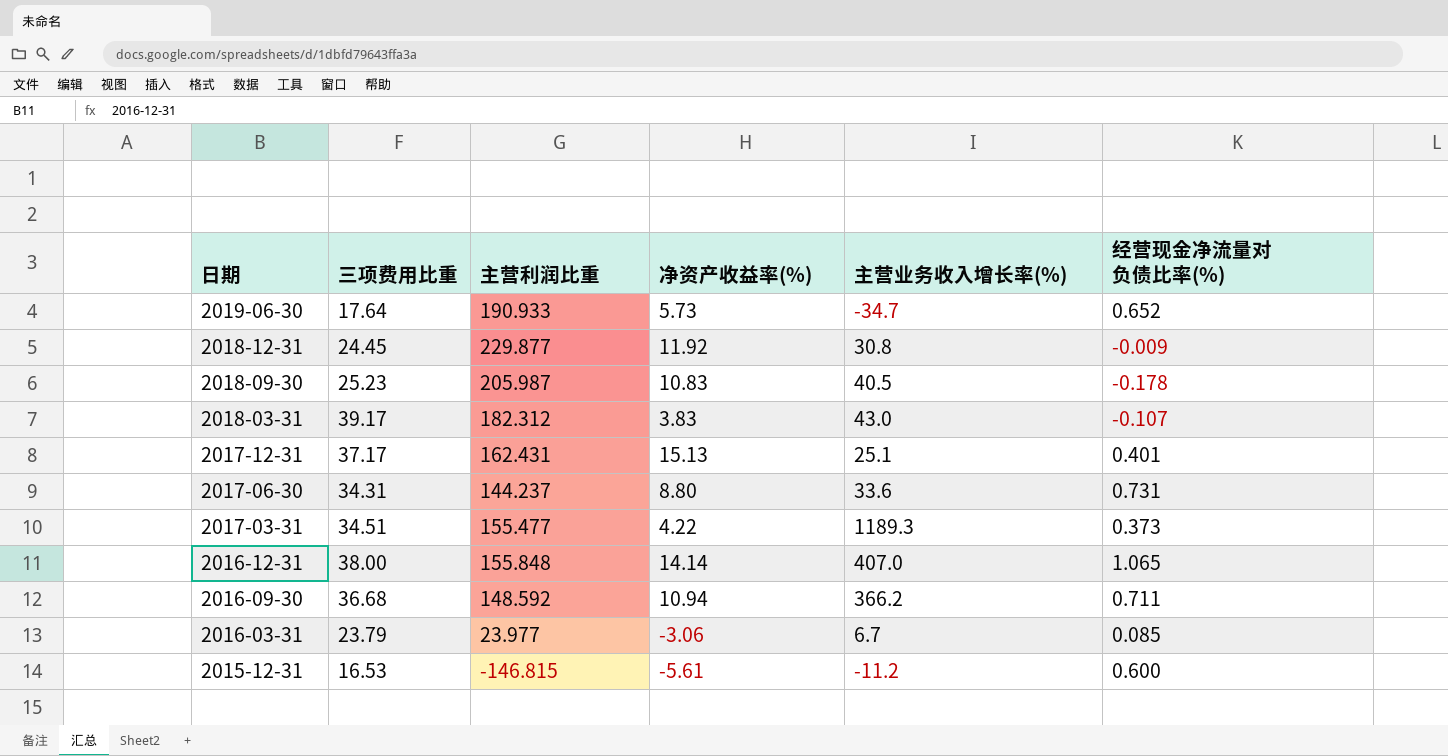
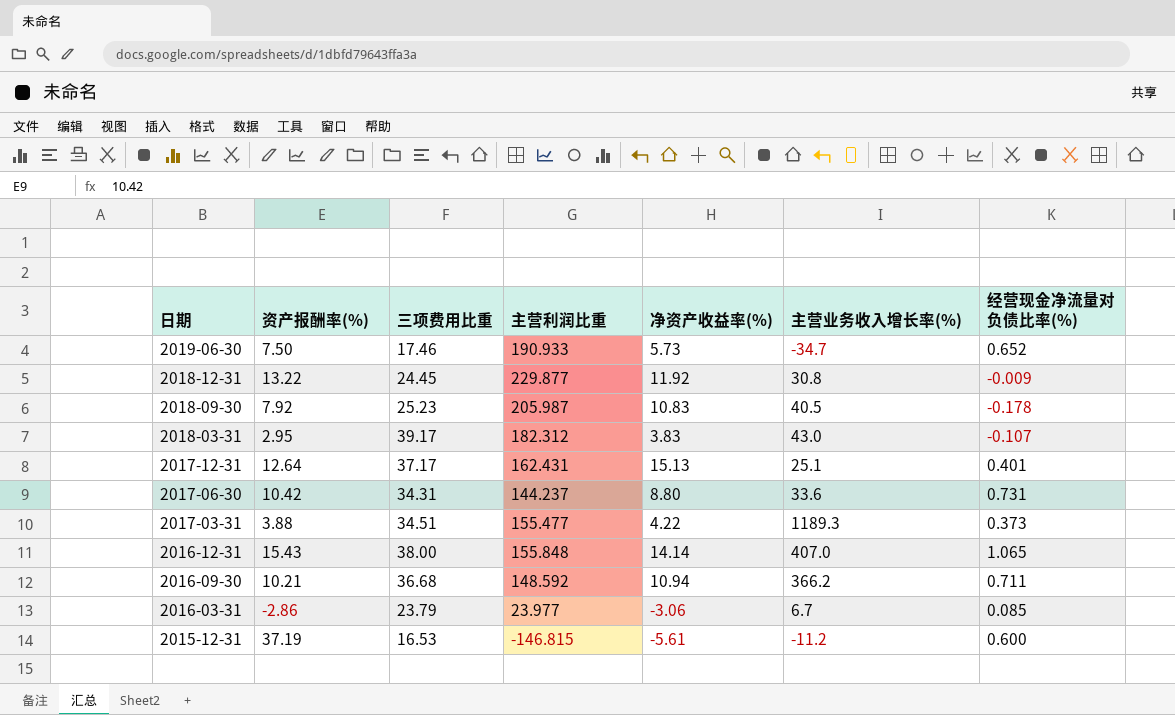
column 资产报酬率(%) | position: none -> 2
2019-06-30 | 三项费用比重: 17.64 -> 17.46

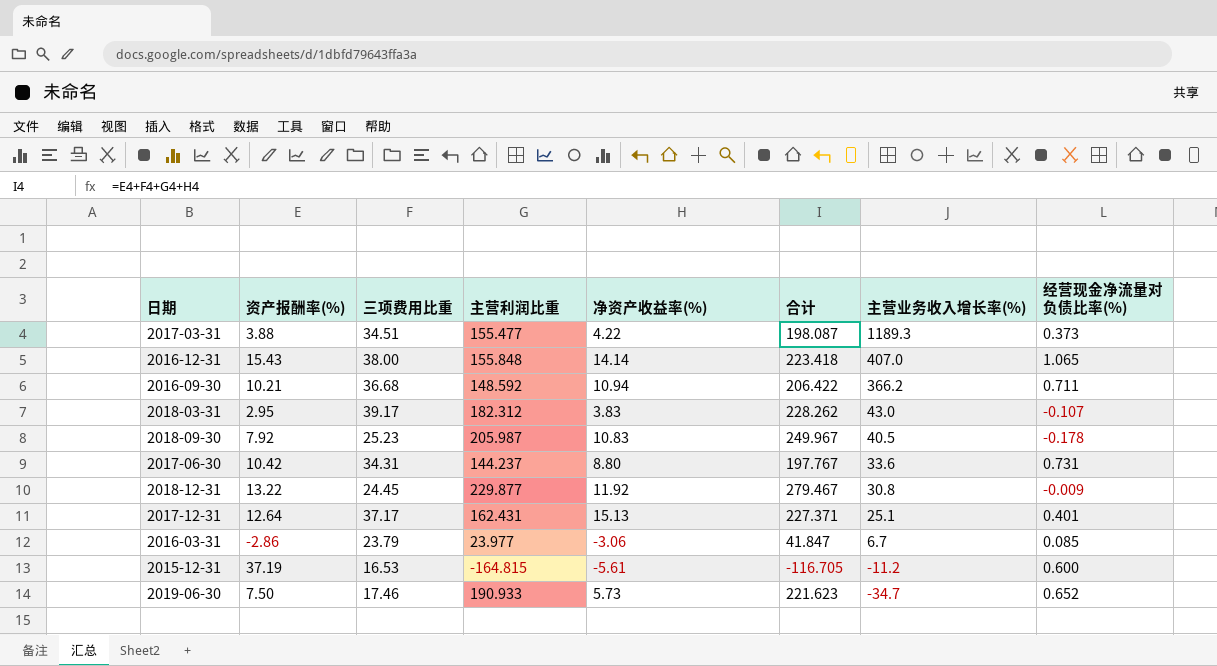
row order: 日期 descending -> 主营业务收入增长率(%) descending
column 合计 | formula: none -> [资产报酬率(%)] + [三项费用比重] + [主营利润比重] + [净资产收益率(%)]
2015-12-31 | 主营利润比重: -146.815 -> -164.815

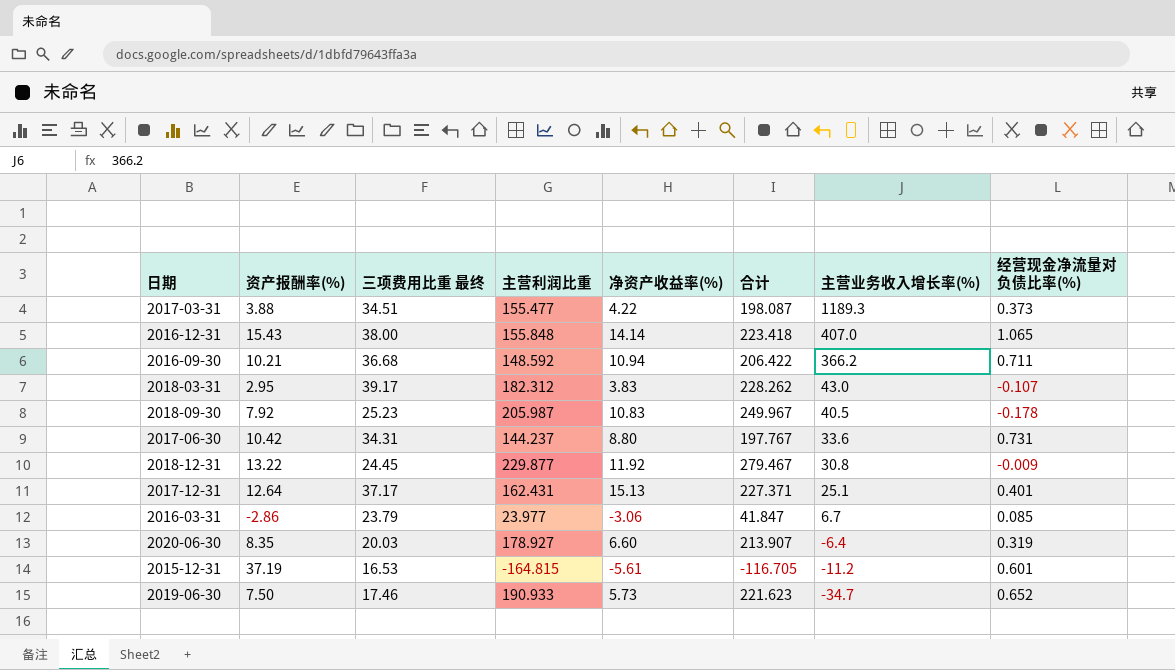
column name: 三项费用比重 -> 三项费用比重 最终
row 2020-06-30: none -> 8.35 | 20.03 | 178.927 | 6.60 | 213.907 | -6.4 | 0.319
2015-12-31 | 经营现金净流量对负债比率(%): 0.600 -> 0.601

